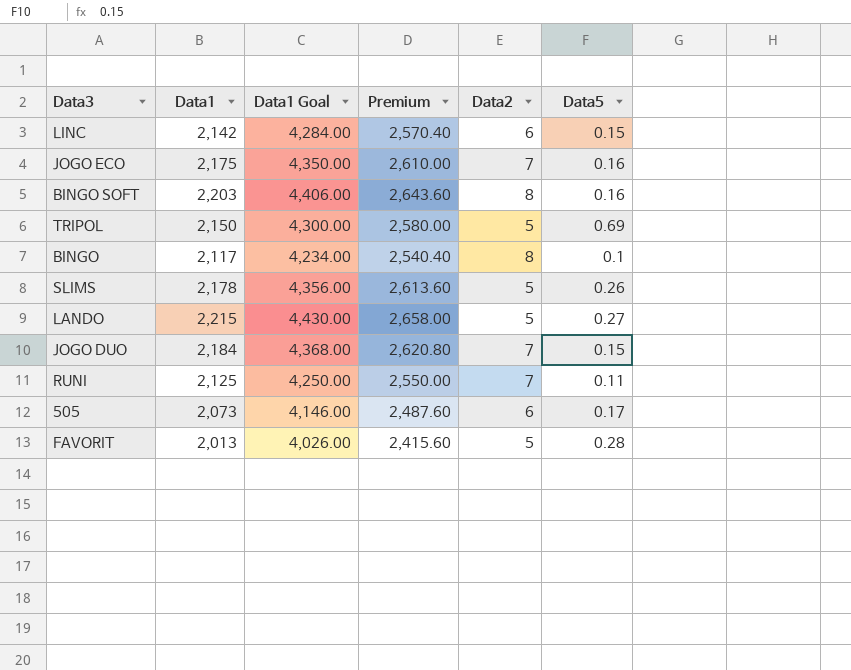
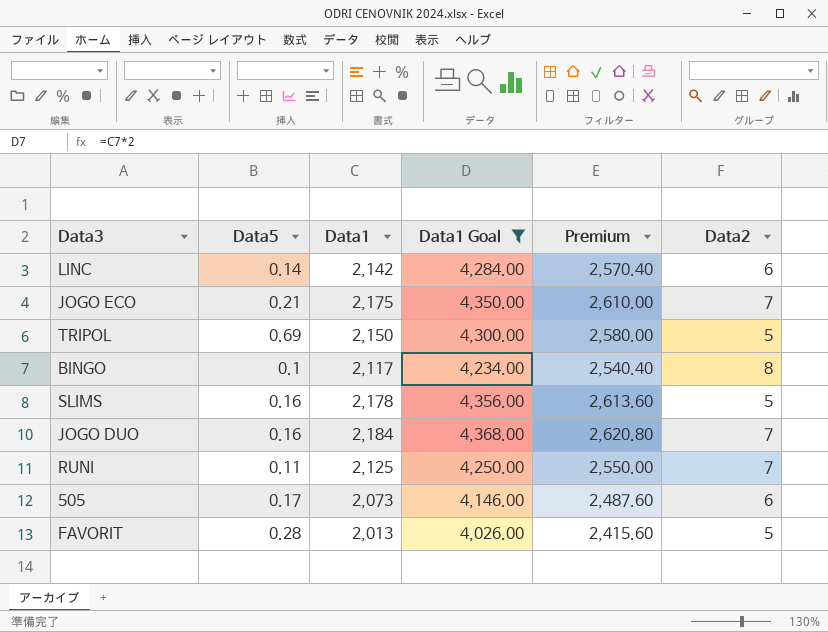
filter: none -> Data1 Goal <= 4,368.00
column Data5 | position: 6 -> 2
LINC | Data5: 0.15 -> 0.14
JOGO ECO | Data5: 0.16 -> 0.21
SLIMS | Data5: 0.26 -> 0.16
JOGO DUO | Data5: 0.15 -> 0.16

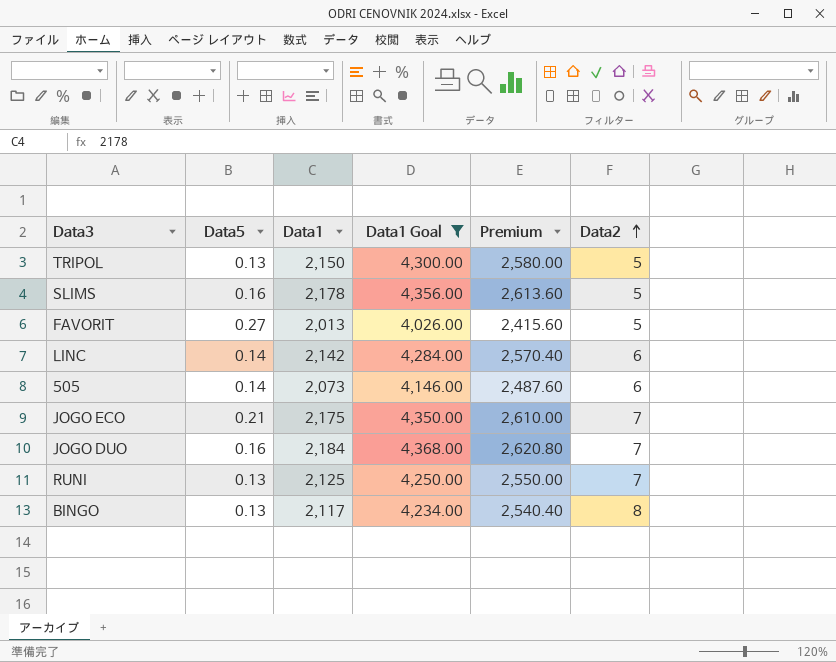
row order: none -> Data2 ascending
TRIPOL | Data5: 0.69 -> 0.13
FAVORIT | Data5: 0.28 -> 0.27
505 | Data5: 0.17 -> 0.14
RUNI | Data5: 0.11 -> 0.13
BINGO | Data5: 0.1 -> 0.13

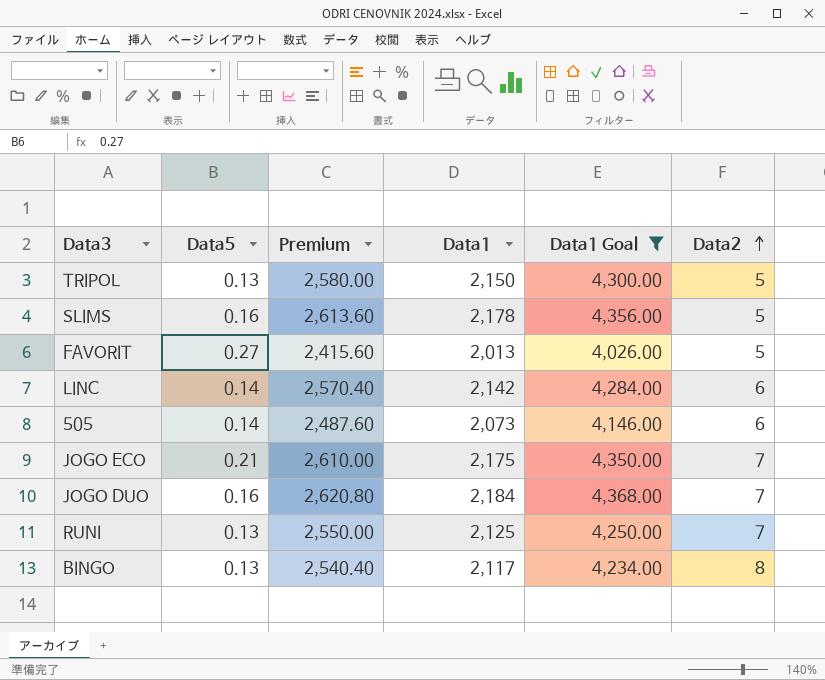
column Premium | position: 5 -> 3

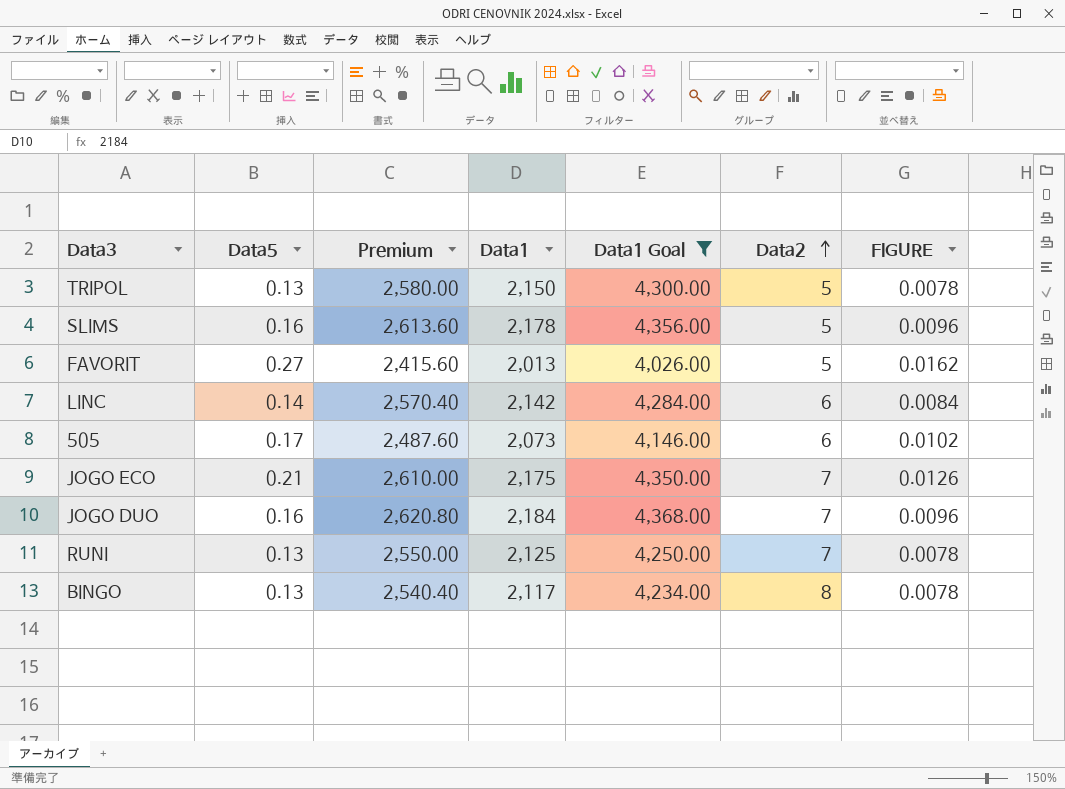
column FIGURE | formula: none -> [Data5] * 0.06
505 | Data5: 0.14 -> 0.17

